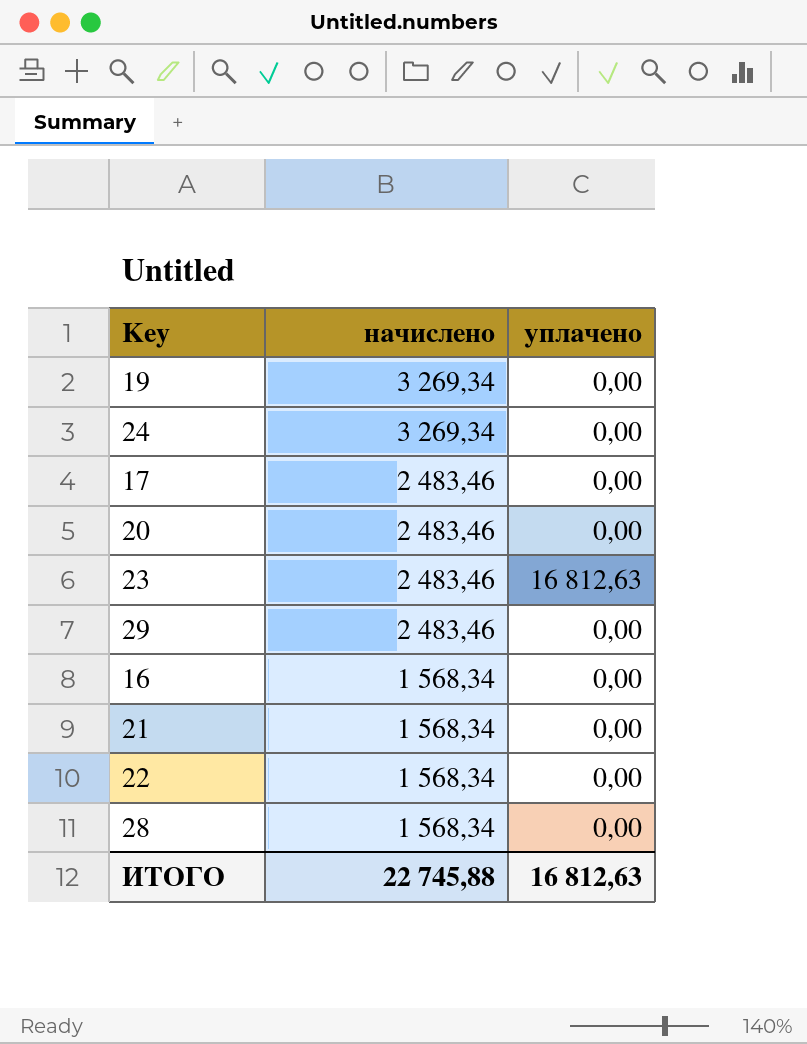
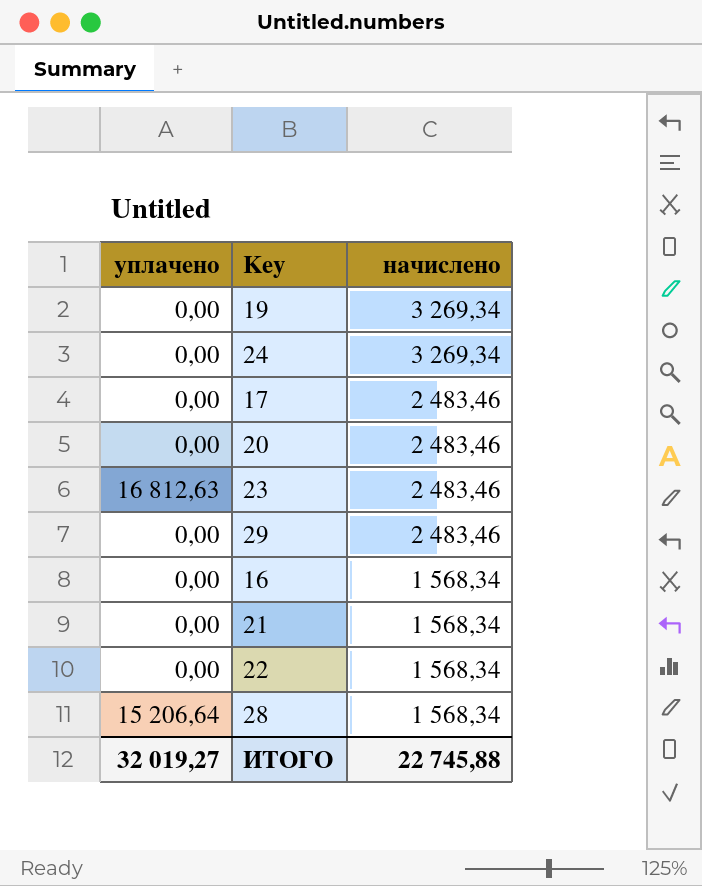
column уплачено | position: 3 -> 1
28 | уплачено: 0,00 -> 15 206,64
ИТОГО | уплачено: 16 812,63 -> 32 019,27

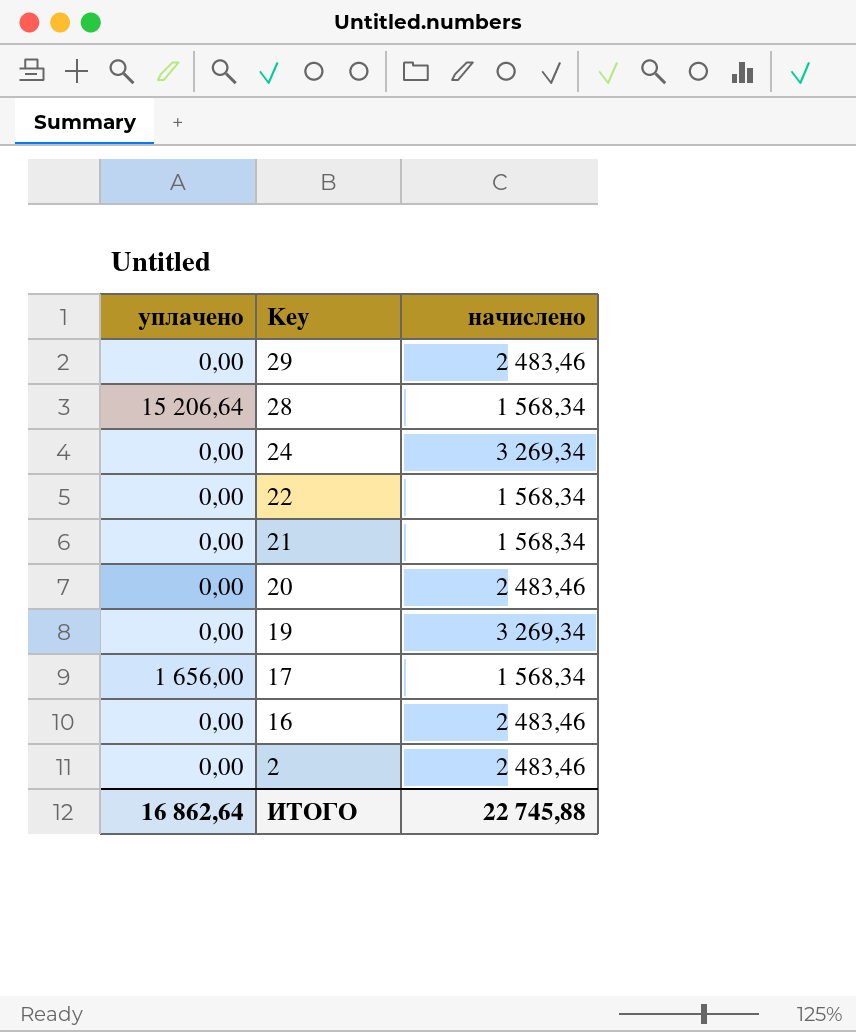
row order: начислено descending -> Key descending
row 23: 16 812,63 | 2 483,46 -> none
17 | уплачено: 0,00 -> 1 656,00
17 | начислено: 2 483,46 -> 1 568,34
16 | начислено: 1 568,34 -> 2 483,46
row 2: none -> 0,00 | 2 483,46
ИТОГО | уплачено: 32 019,27 -> 16 862,64

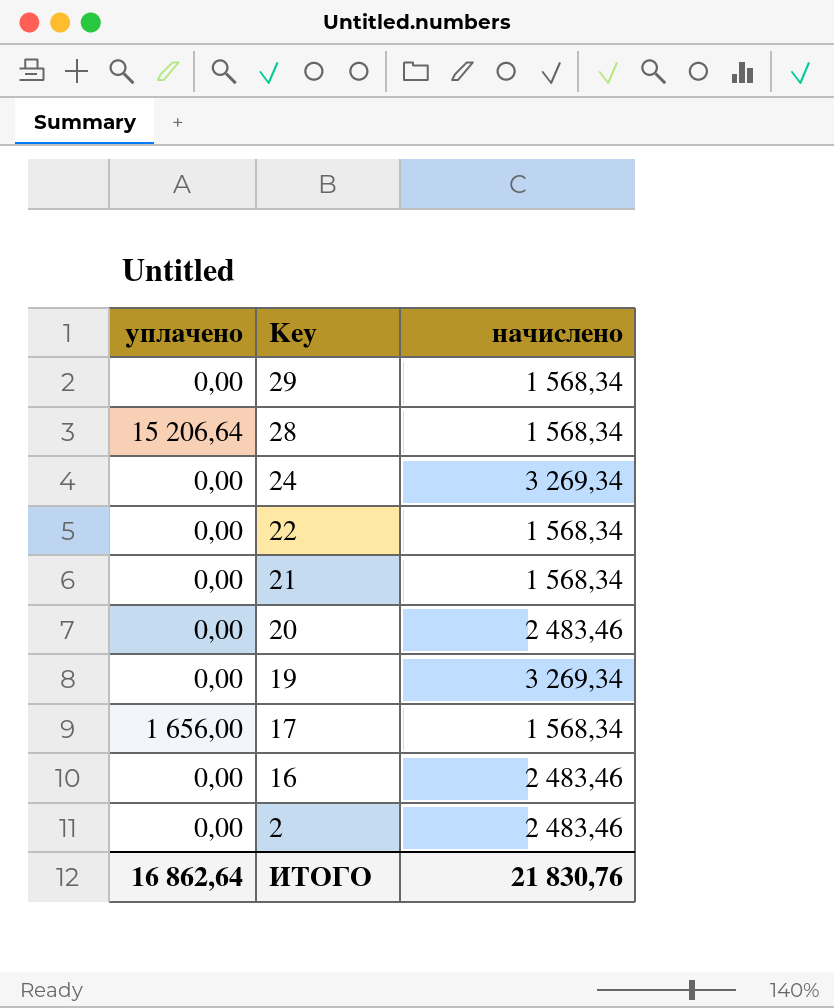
29 | начислено: 2 483,46 -> 1 568,34
ИТОГО | начислено: 22 745,88 -> 21 830,76

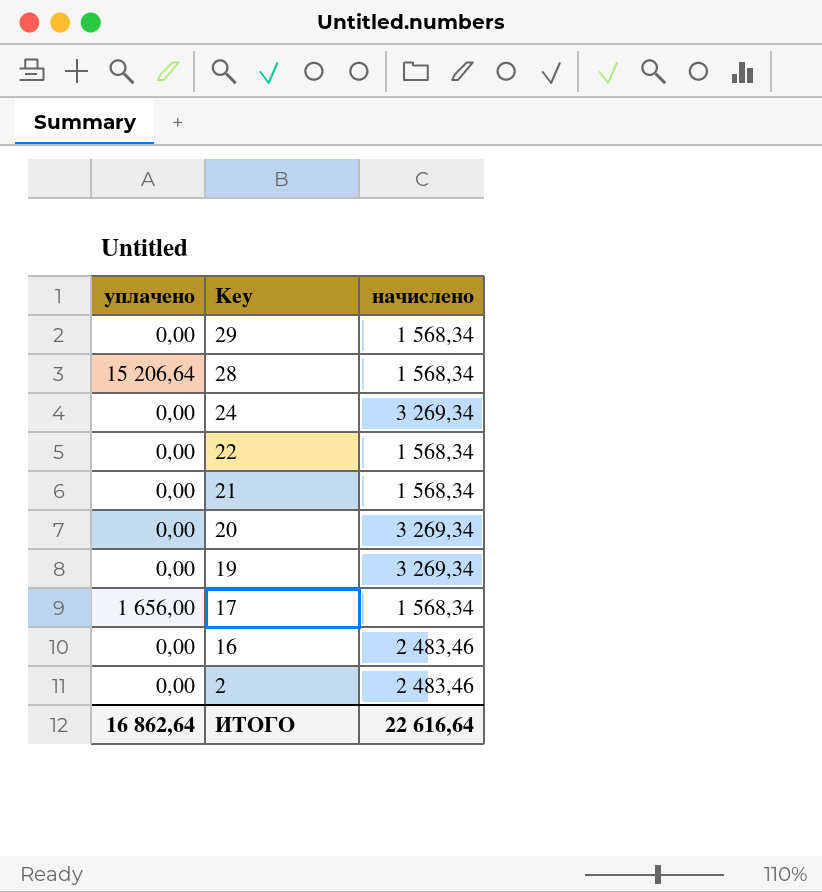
20 | начислено: 2 483,46 -> 3 269,34
ИТОГО | начислено: 21 830,76 -> 22 616,64

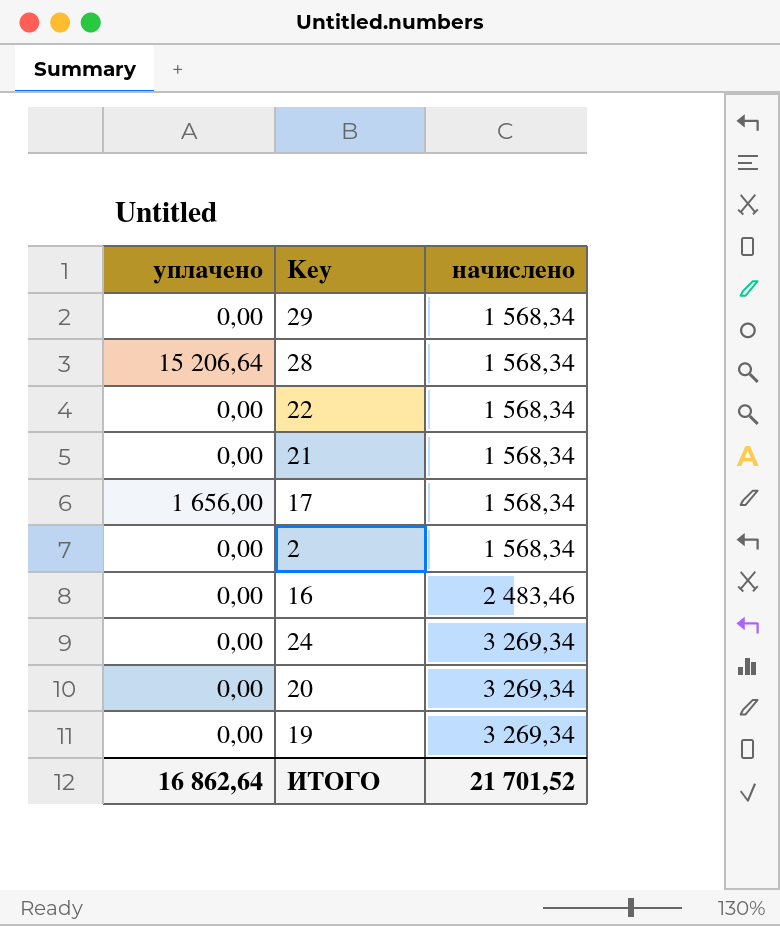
row order: Key descending -> начислено ascending
2 | начислено: 2 483,46 -> 1 568,34
ИТОГО | начислено: 22 616,64 -> 21 701,52

